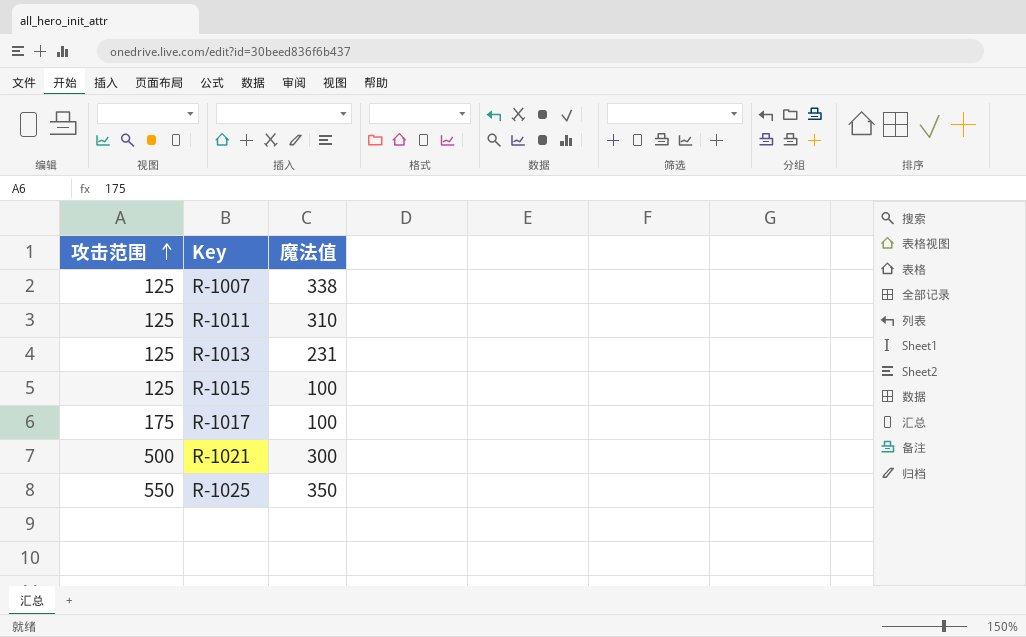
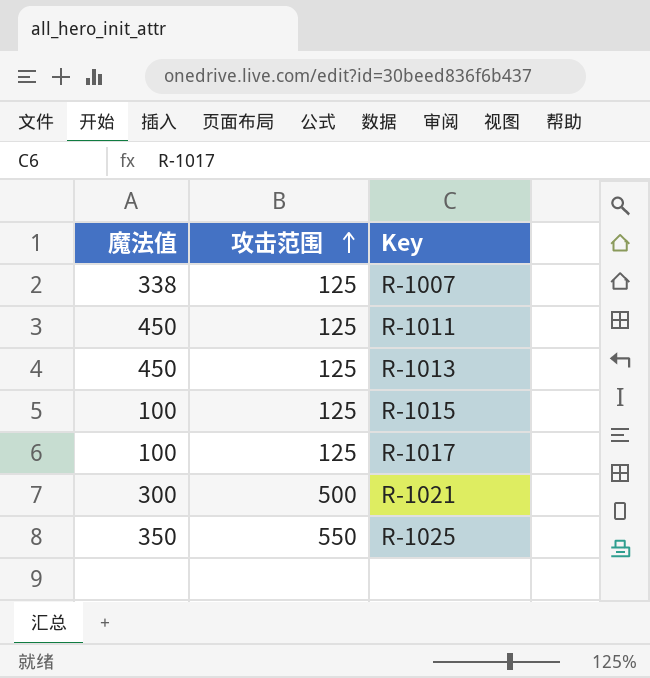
column 魔法值 | position: 3 -> 1
R-1011 | 魔法值: 310 -> 450
R-1013 | 魔法值: 231 -> 450
R-1017 | 攻击范围: 175 -> 125

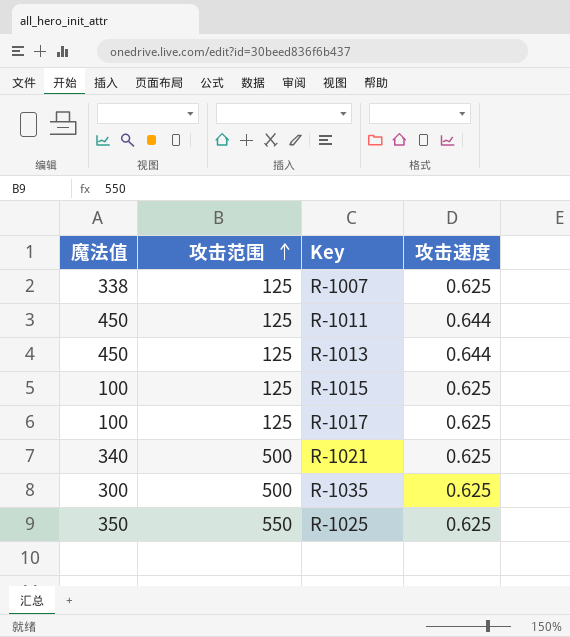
column 攻击速度 | position: none -> 4
R-1021 | 魔法值: 300 -> 340
row R-1035: none -> 300 | 500 | 0.625

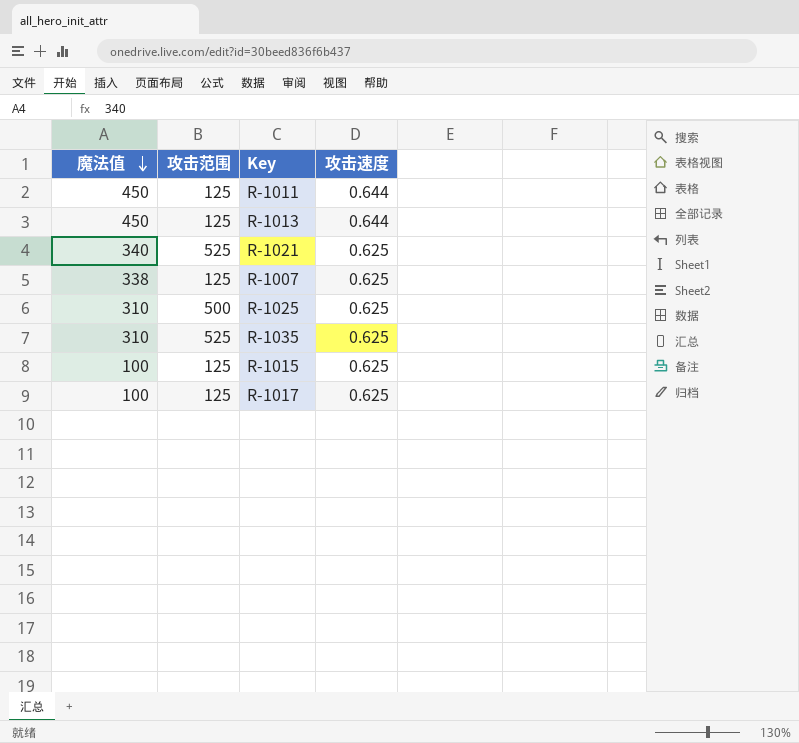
row order: 攻击范围 ascending -> 魔法值 descending
R-1021 | 攻击范围: 500 -> 525
R-1025 | 魔法值: 350 -> 310
R-1025 | 攻击范围: 550 -> 500
R-1035 | 魔法值: 300 -> 310
R-1035 | 攻击范围: 500 -> 525

